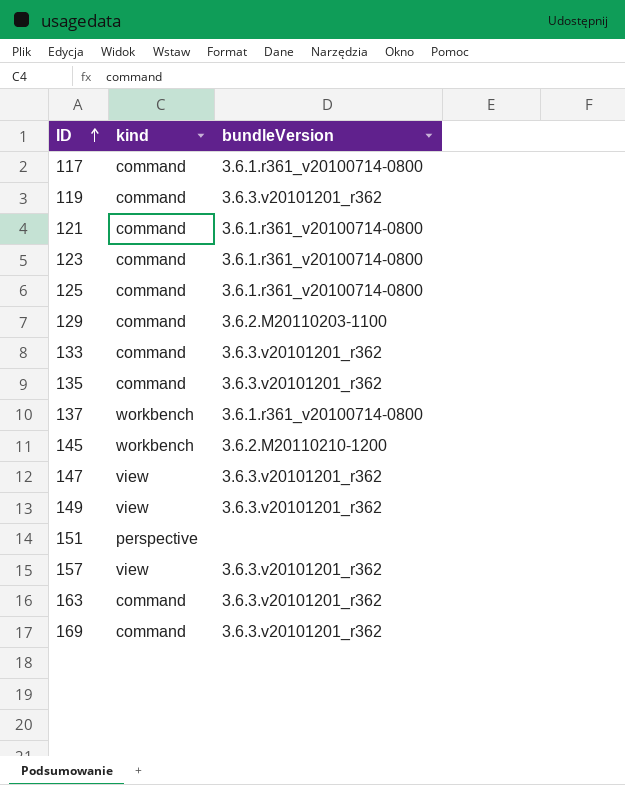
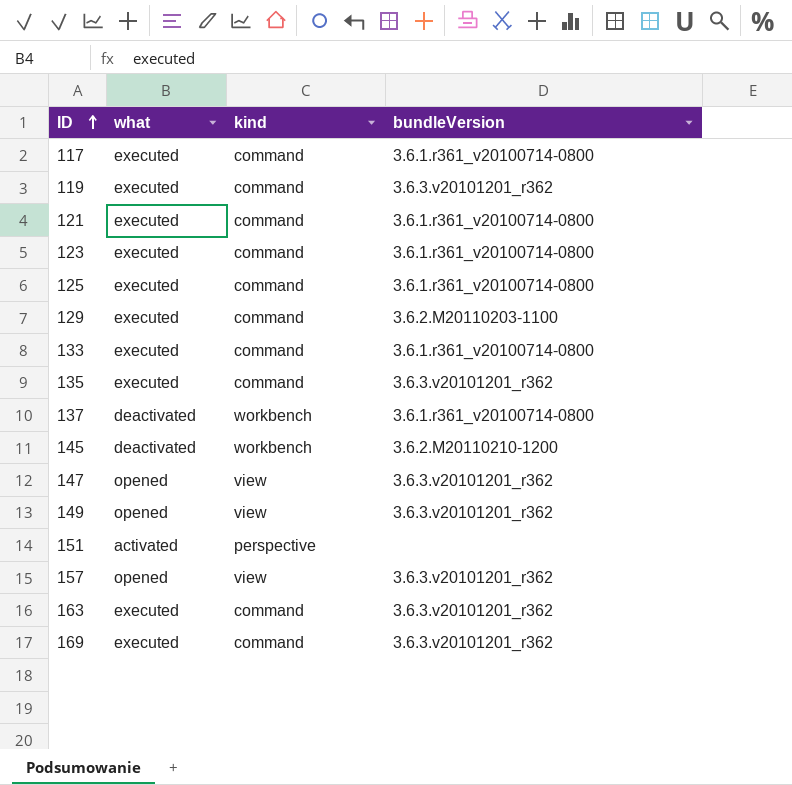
column what | position: none -> 2
133 | bundleVersion: 3.6.3.v20101201_r362 -> 3.6.1.r361_v20100714-0800

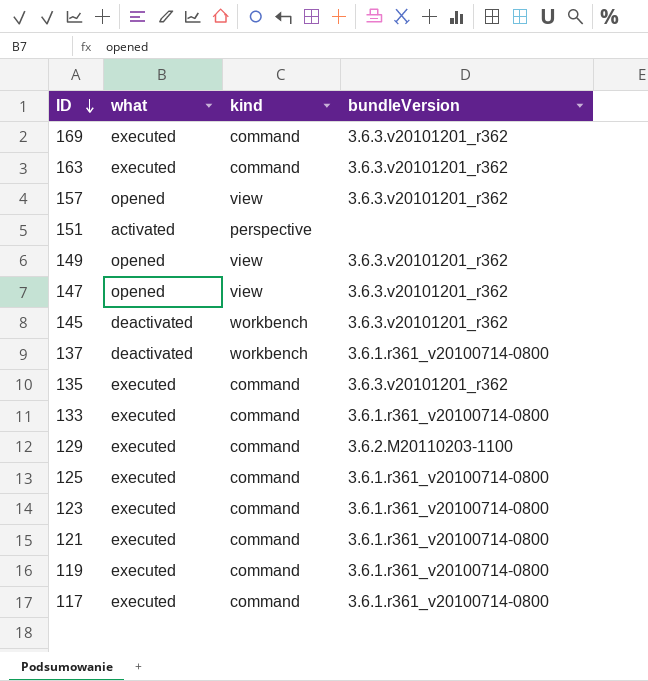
row order: ID ascending -> ID descending
145 | bundleVersion: 3.6.2.M20110210-1200 -> 3.6.3.v20101201_r362
119 | bundleVersion: 3.6.3.v20101201_r362 -> 3.6.1.r361_v20100714-0800

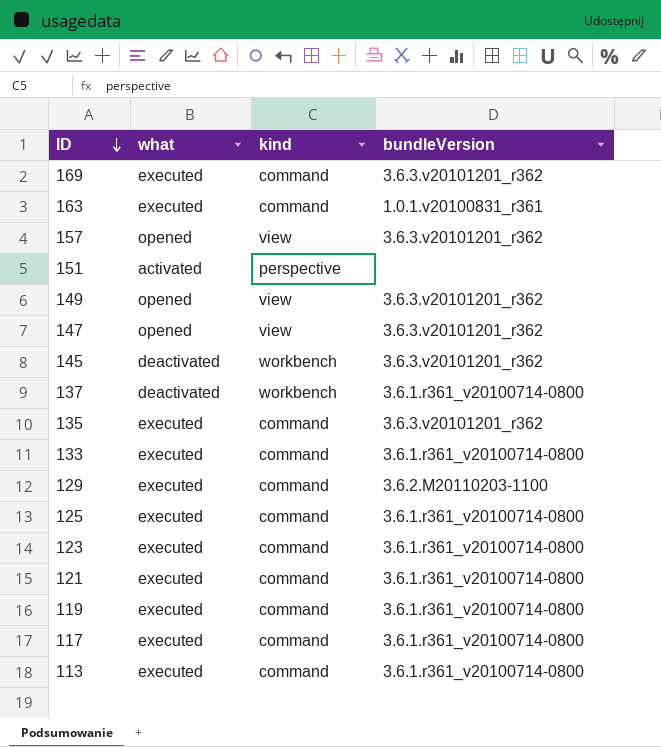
163 | bundleVersion: 3.6.3.v20101201_r362 -> 1.0.1.v20100831_r361
row 113: none -> executed | command | 3.6.1.r361_v20100714-0800

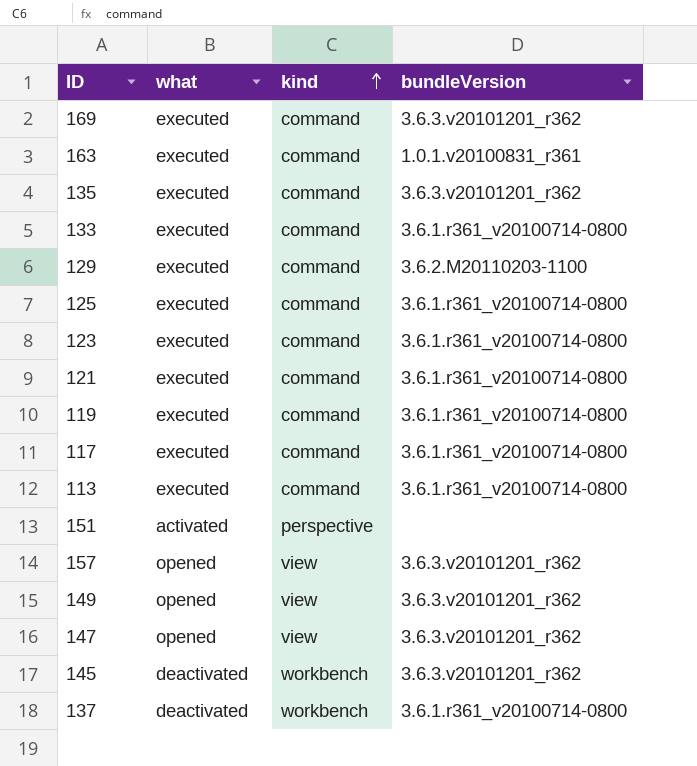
row order: ID descending -> kind ascending

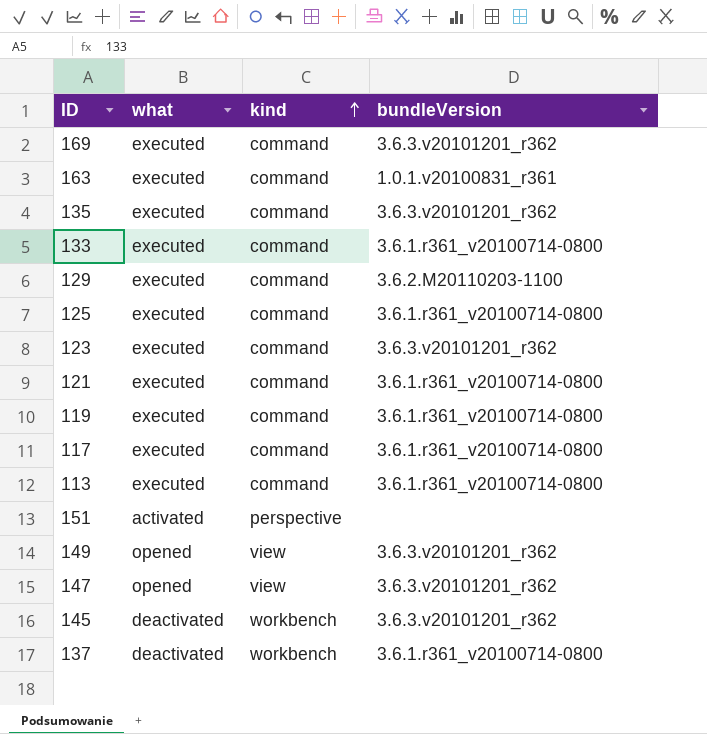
row 157: opened | view | 3.6.3.v20101201_r362 -> none
123 | bundleVersion: 3.6.1.r361_v20100714-0800 -> 3.6.3.v20101201_r362

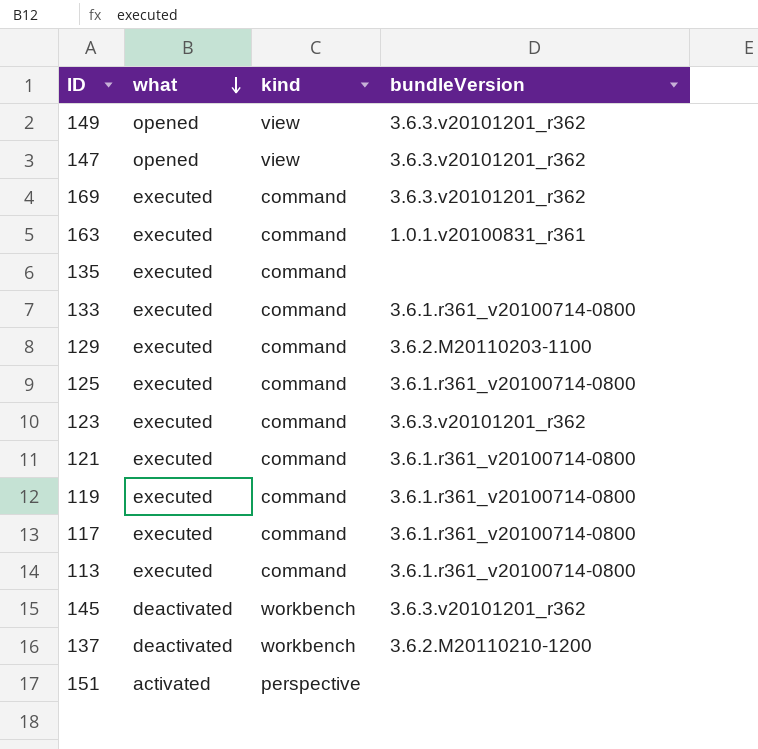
row order: kind ascending -> what descending
135 | bundleVersion: 3.6.3.v20101201_r362 -> none
137 | bundleVersion: 3.6.1.r361_v20100714-0800 -> 3.6.2.M20110210-1200

